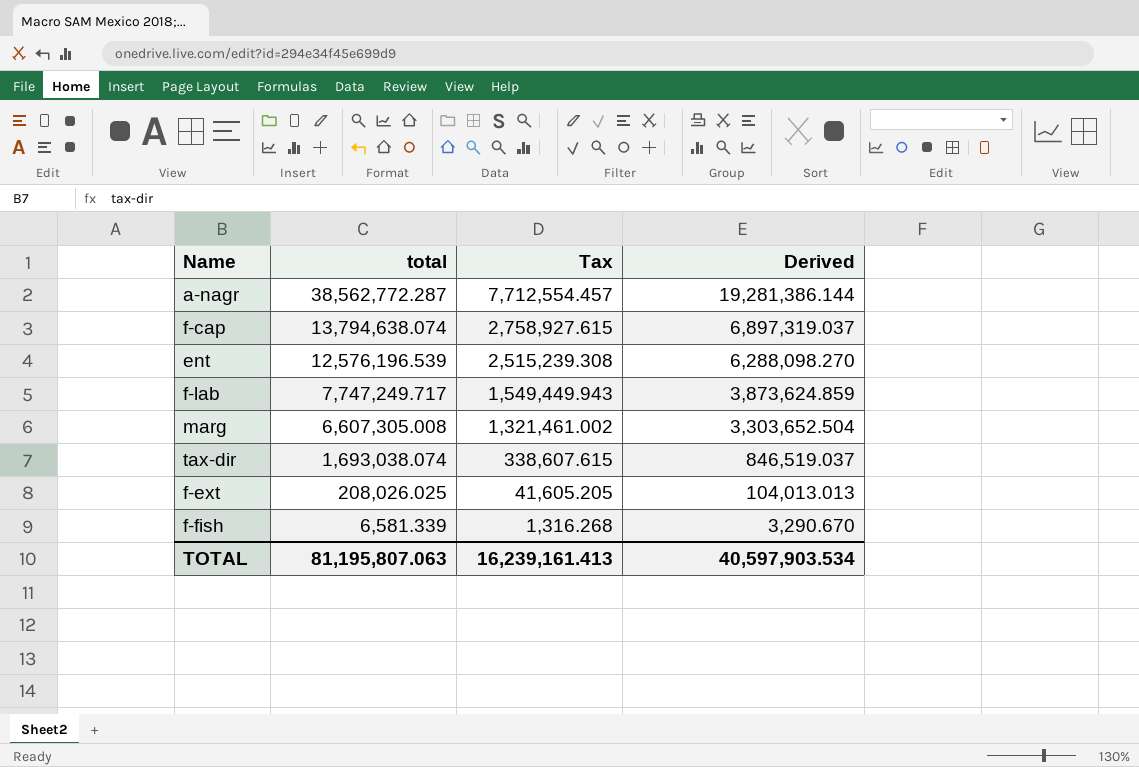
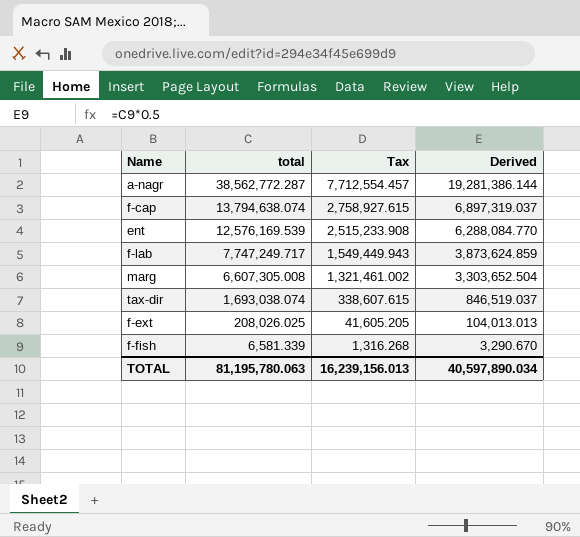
ent | total: 12,576,196.539 -> 12,576,169.539
ent | Tax: 2,515,239.308 -> 2,515,233.908
ent | Derived: 6,288,098.270 -> 6,288,084.770
TOTAL | total: 81,195,807.063 -> 81,195,780.063
TOTAL | Tax: 16,239,161.413 -> 16,239,156.013
TOTAL | Derived: 40,597,903.534 -> 40,597,890.034

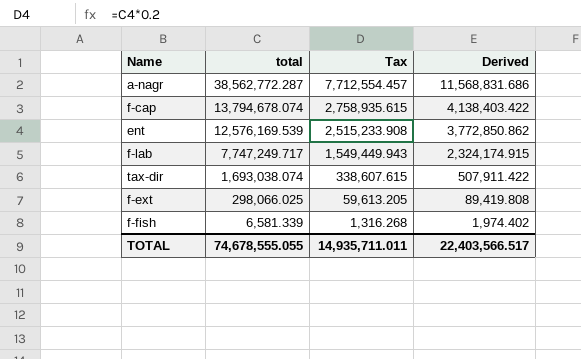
column Derived | formula: [total] * 0.5 -> [total] * 0.3
row marg: 6,607,305.008 | 1,321,461.002 | 3,303,652.504 -> none
f-cap | total: 13,794,638.074 -> 13,794,678.074
f-cap | Tax: 2,758,927.615 -> 2,758,935.615
f-ext | total: 208,026.025 -> 298,066.025
f-ext | Tax: 41,605.205 -> 59,613.205
TOTAL | total: 81,195,780.063 -> 74,678,555.055
TOTAL | Tax: 16,239,156.013 -> 14,935,711.011
TOTAL | Derived: 40,597,890.034 -> 22,403,566.517

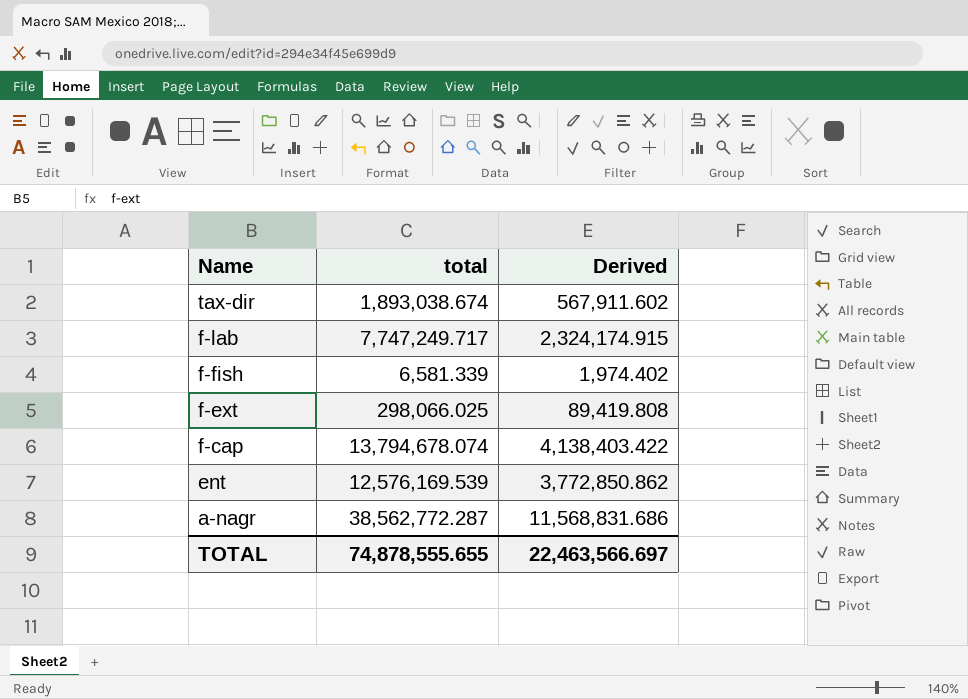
row order: total descending -> Name descending
column Tax | formula: [total] * 0.2 -> none
tax-dir | total: 1,693,038.074 -> 1,893,038.674
tax-dir | Derived: 507,911.422 -> 567,911.602
TOTAL | total: 74,678,555.055 -> 74,878,555.655
TOTAL | Derived: 22,403,566.517 -> 22,463,566.697

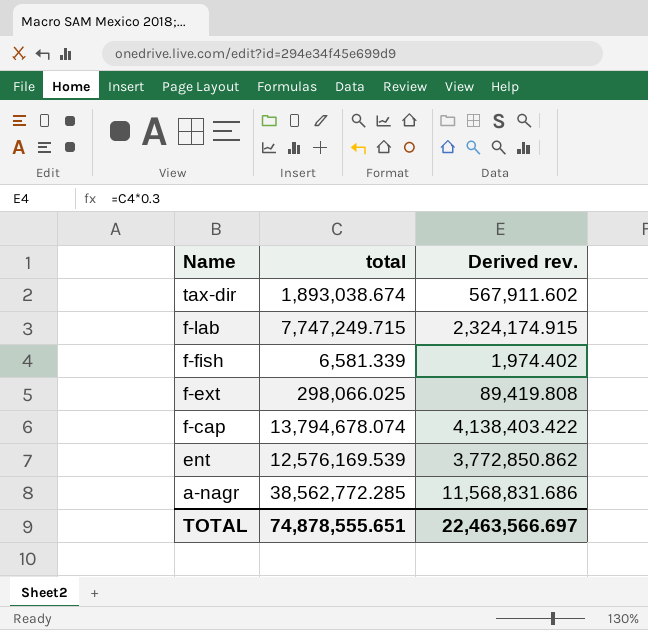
column name: Derived -> Derived rev.
f-lab | total: 7,747,249.717 -> 7,747,249.715
a-nagr | total: 38,562,772.287 -> 38,562,772.285
TOTAL | total: 74,878,555.655 -> 74,878,555.651

